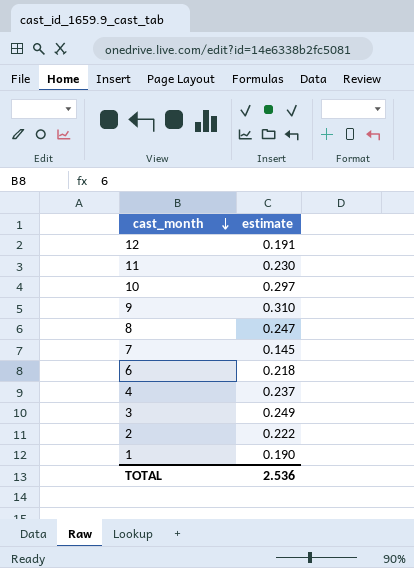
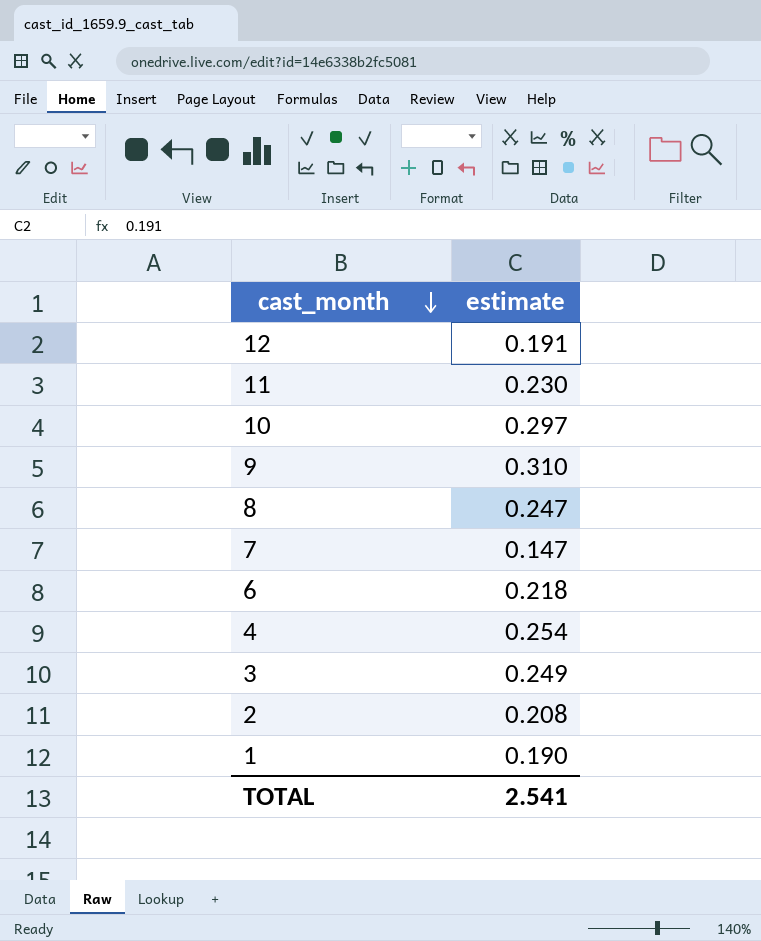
7 | estimate: 0.145 -> 0.147
4 | estimate: 0.237 -> 0.254
2 | estimate: 0.222 -> 0.208
TOTAL | estimate: 2.536 -> 2.541

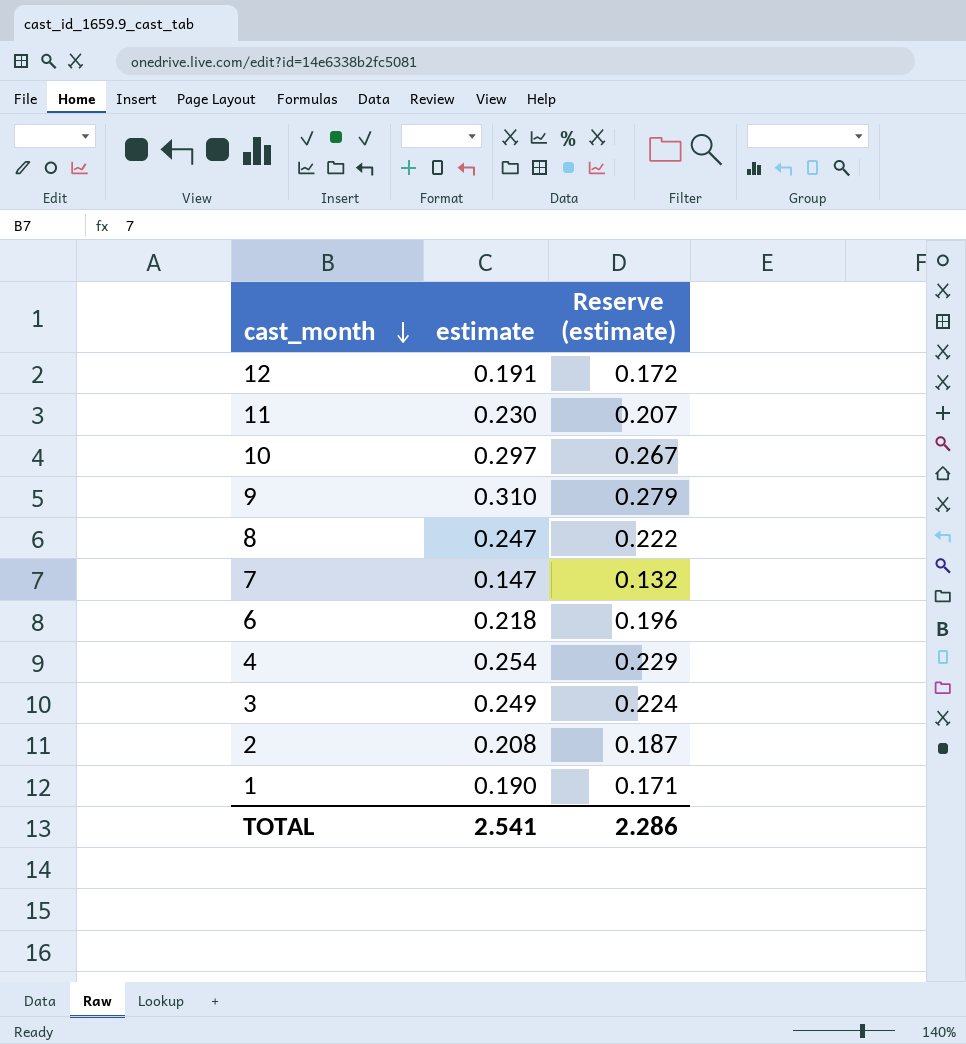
column Reserve (estimate) | formula: none -> [estimate] * 0.9

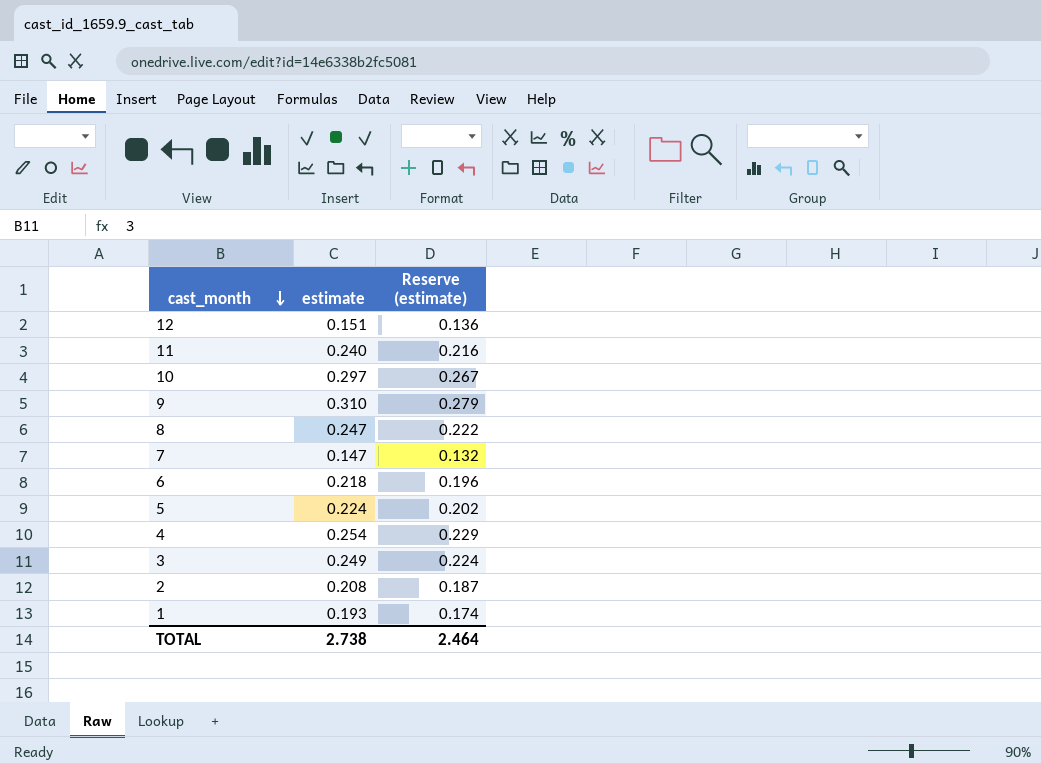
12 | estimate: 0.191 -> 0.151
12 | Reserve (estimate): 0.172 -> 0.136
11 | estimate: 0.230 -> 0.240
11 | Reserve (estimate): 0.207 -> 0.216
row 5: none -> 0.224 | 0.202
1 | estimate: 0.190 -> 0.193
1 | Reserve (estimate): 0.171 -> 0.174
TOTAL | estimate: 2.541 -> 2.738
TOTAL | Reserve (estimate): 2.286 -> 2.464

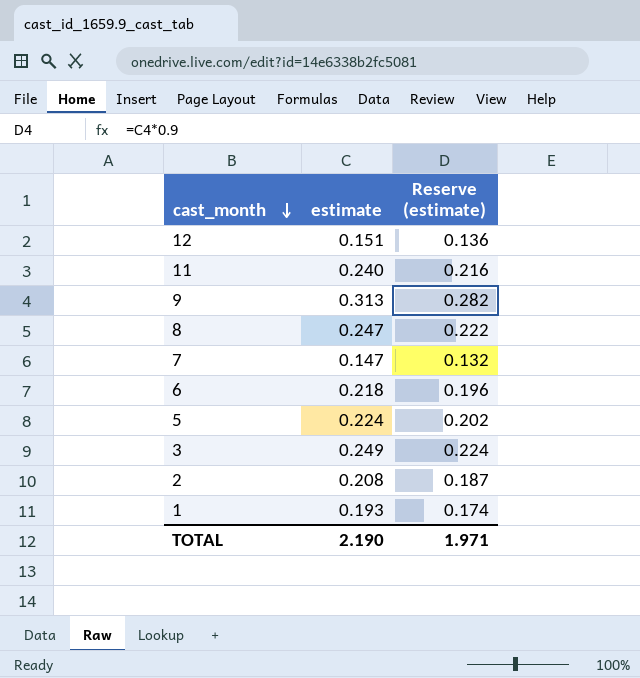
row 10: 0.297 | 0.267 -> none
row 4: 0.254 | 0.229 -> none
9 | estimate: 0.310 -> 0.313
9 | Reserve (estimate): 0.279 -> 0.282
TOTAL | estimate: 2.738 -> 2.190
TOTAL | Reserve (estimate): 2.464 -> 1.971

